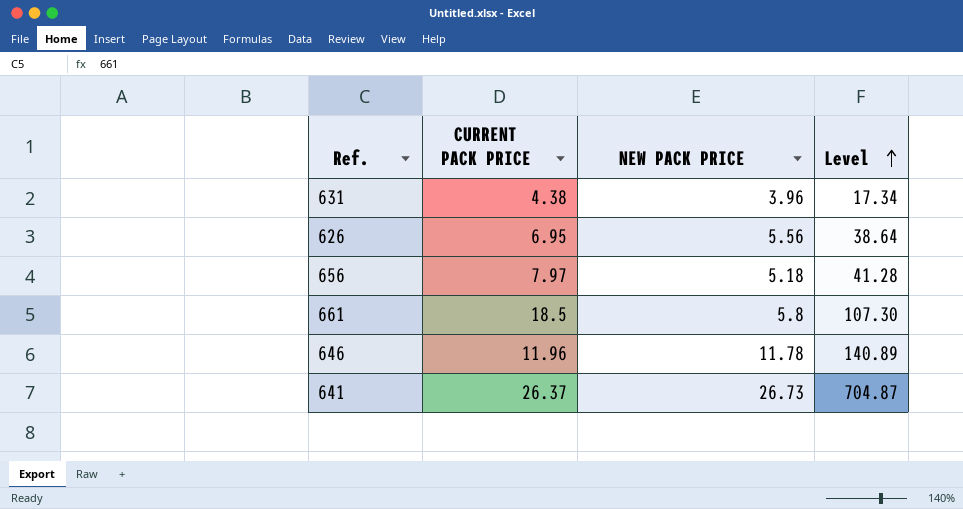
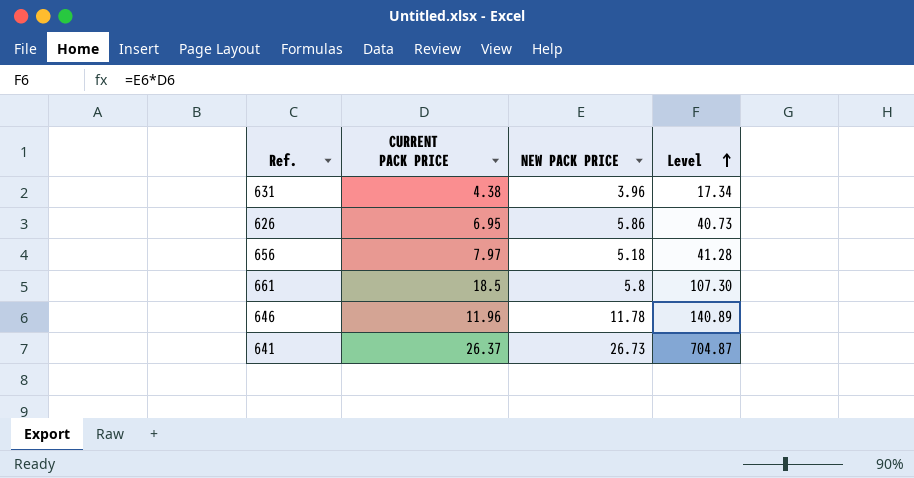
626 | NEW PACK PRICE: 5.56 -> 5.86
626 | Level: 38.64 -> 40.73

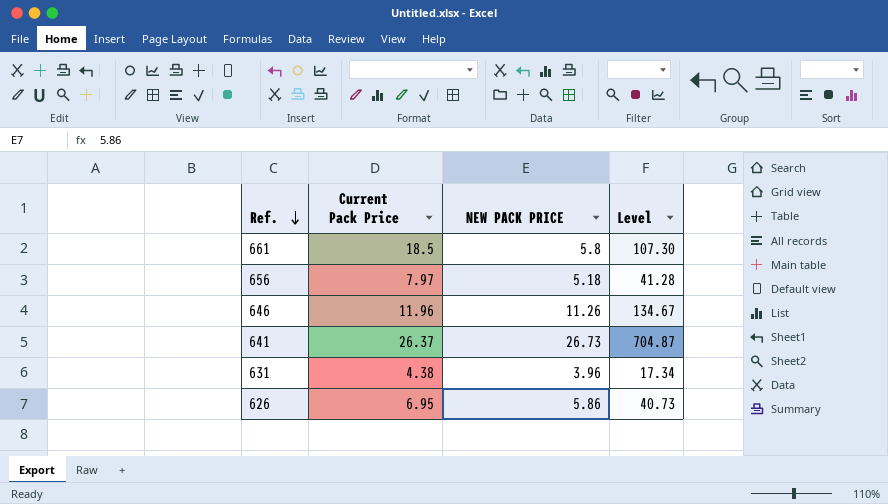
row order: Level ascending -> Ref. descending
column name: CURRENT PACK PRICE -> Current Pack Price
646 | NEW PACK PRICE: 11.78 -> 11.26
646 | Level: 140.89 -> 134.67

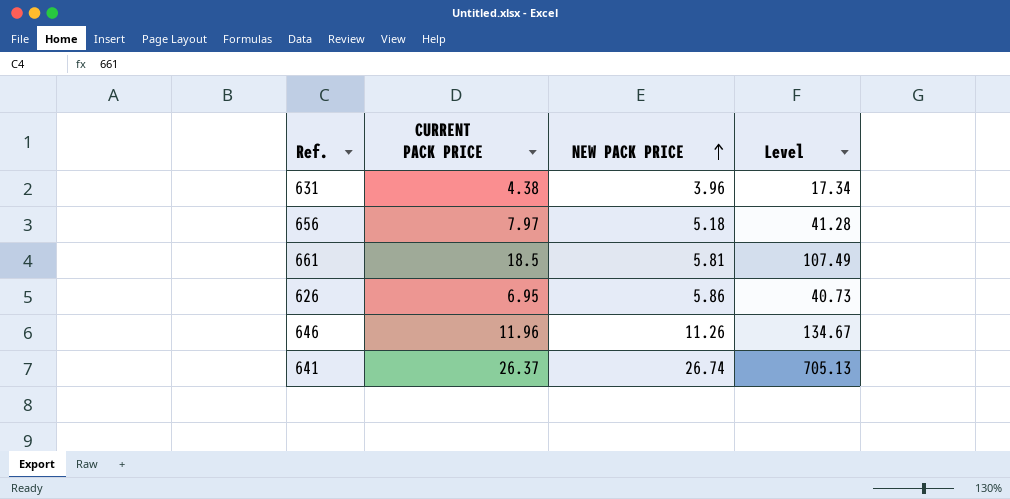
row order: Ref. descending -> NEW PACK PRICE ascending
column name: Current Pack Price -> CURRENT PACK PRICE
661 | NEW PACK PRICE: 5.8 -> 5.81
661 | Level: 107.30 -> 107.49
641 | NEW PACK PRICE: 26.73 -> 26.74
641 | Level: 704.87 -> 705.13

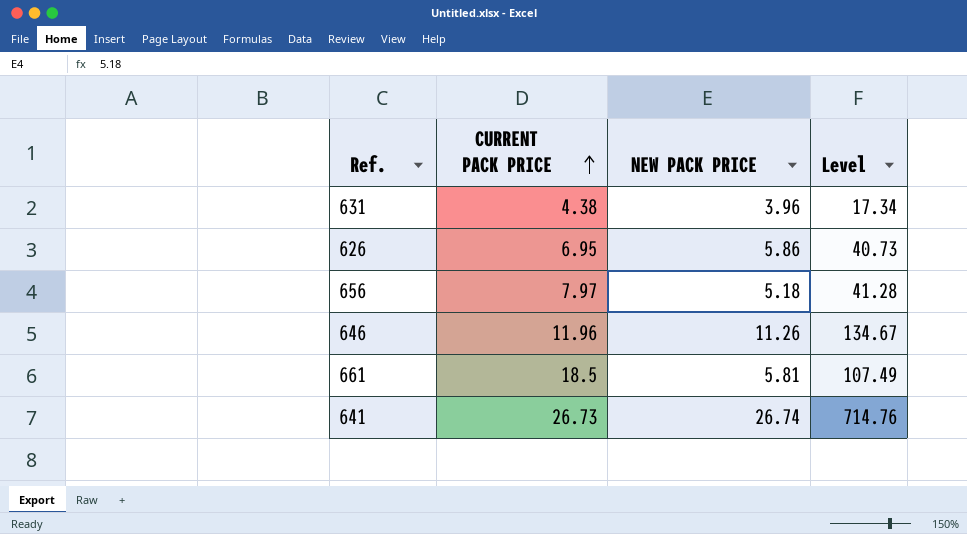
row order: NEW PACK PRICE ascending -> CURRENT PACK PRICE ascending
641 | CURRENT PACK PRICE: 26.37 -> 26.73
641 | Level: 705.13 -> 714.76

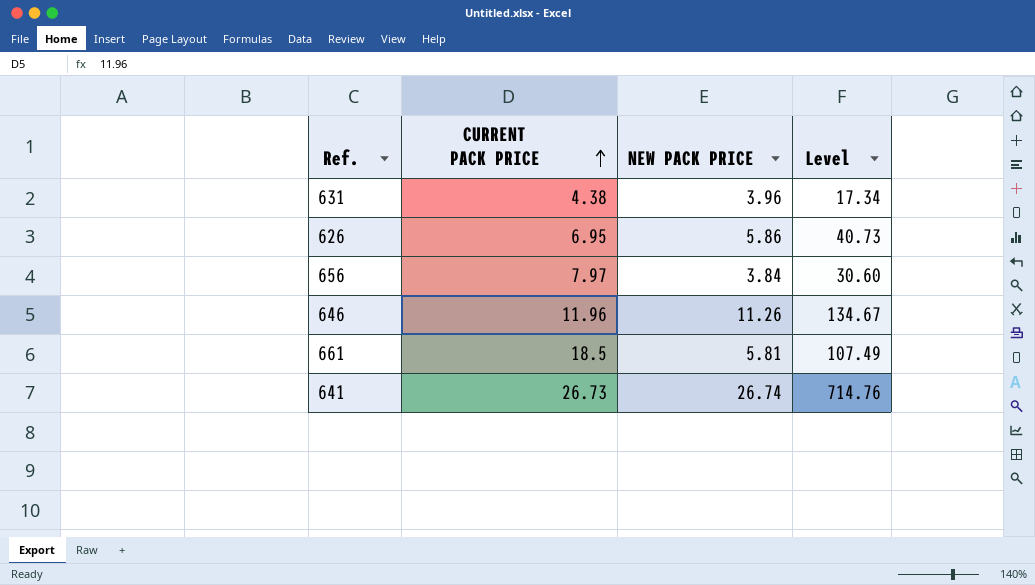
656 | NEW PACK PRICE: 5.18 -> 3.84
656 | Level: 41.28 -> 30.60

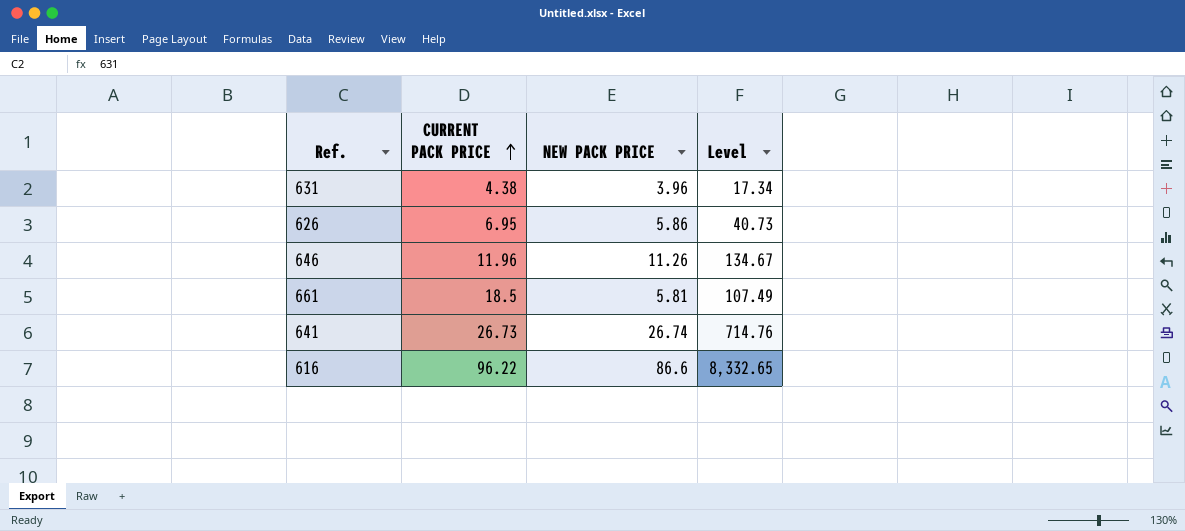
row 656: 7.97 | 3.84 | 30.60 -> none
row 616: none -> 96.22 | 86.6 | 8,332.65

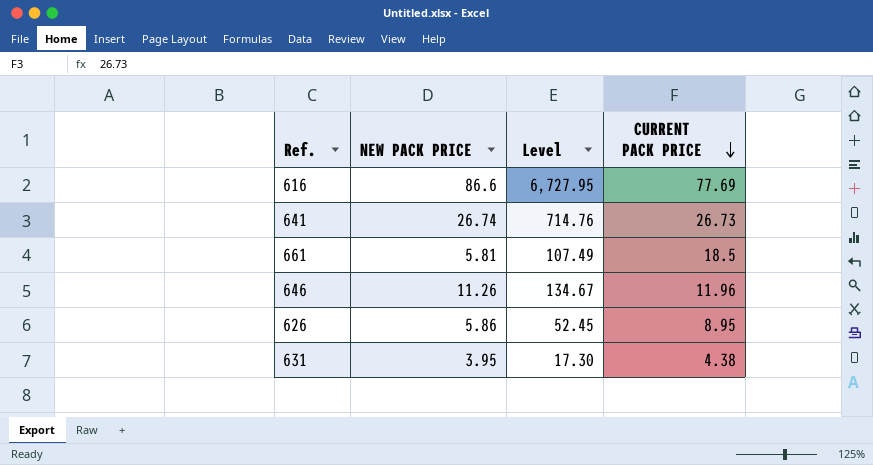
row order: CURRENT PACK PRICE ascending -> CURRENT PACK PRICE descending
column CURRENT PACK PRICE | position: 2 -> 4
616 | Level: 8,332.65 -> 6,727.95
616 | CURRENT PACK PRICE: 96.22 -> 77.69
626 | Level: 40.73 -> 52.45
626 | CURRENT PACK PRICE: 6.95 -> 8.95
631 | NEW PACK PRICE: 3.96 -> 3.95
631 | Level: 17.34 -> 17.30

